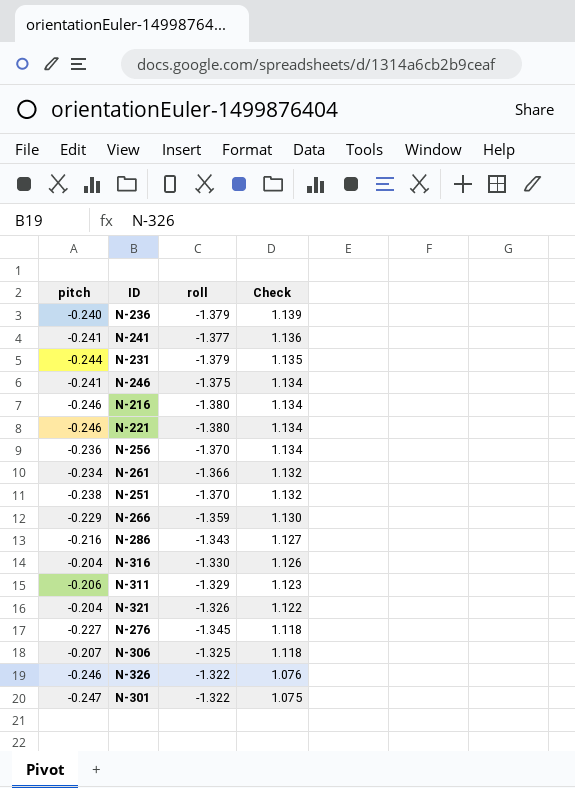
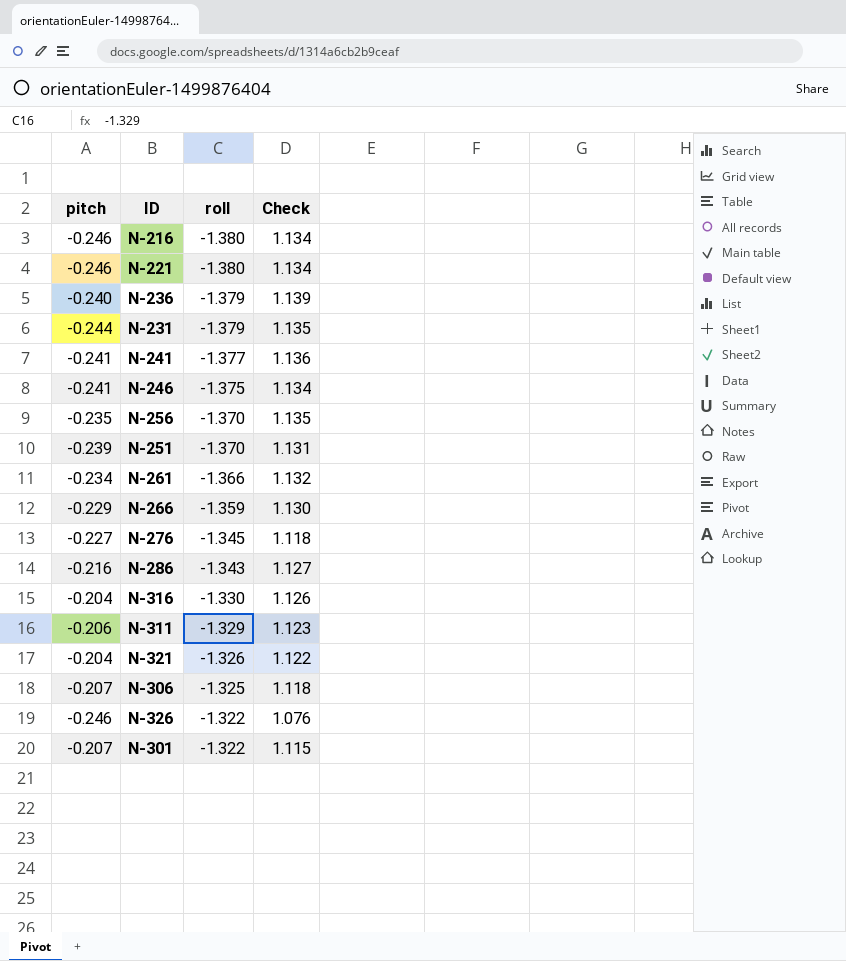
row order: Check descending -> roll ascending
N-256 | pitch: -0.236 -> -0.235
N-256 | Check: 1.134 -> 1.135
N-251 | pitch: -0.238 -> -0.239
N-251 | Check: 1.132 -> 1.131
N-301 | pitch: -0.247 -> -0.207
N-301 | Check: 1.075 -> 1.115

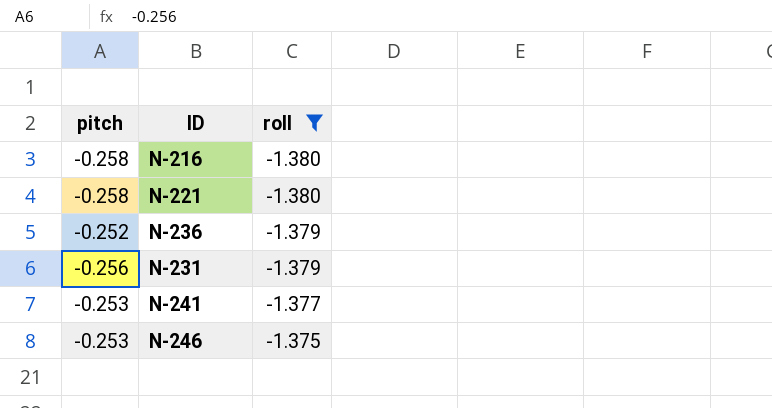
filter: none -> roll <= -1.375
column Check | formula: [pitch] - [roll] -> none
N-216 | pitch: -0.246 -> -0.258
N-221 | pitch: -0.246 -> -0.258
N-236 | pitch: -0.240 -> -0.252
N-231 | pitch: -0.244 -> -0.256
N-241 | pitch: -0.241 -> -0.253
N-246 | pitch: -0.241 -> -0.253

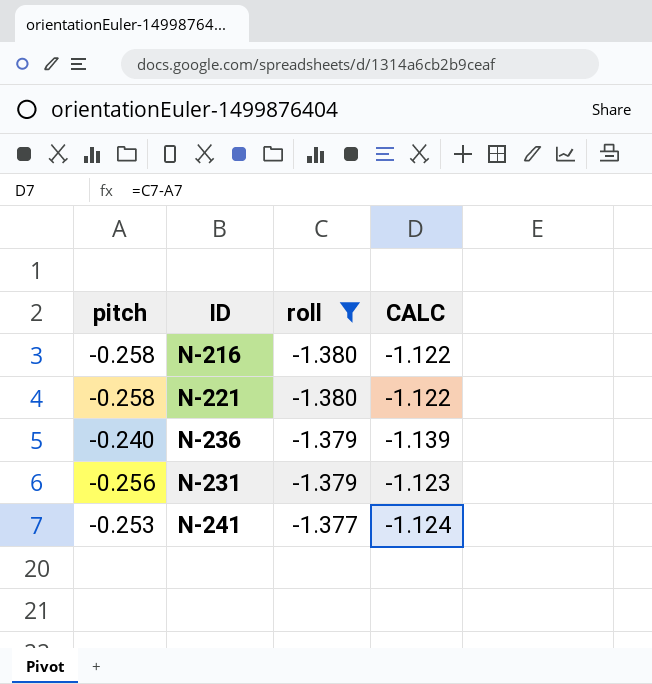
column CALC | formula: none -> [roll] - [pitch]
row N-246: -0.253 | -1.375 -> none
N-236 | pitch: -0.252 -> -0.240

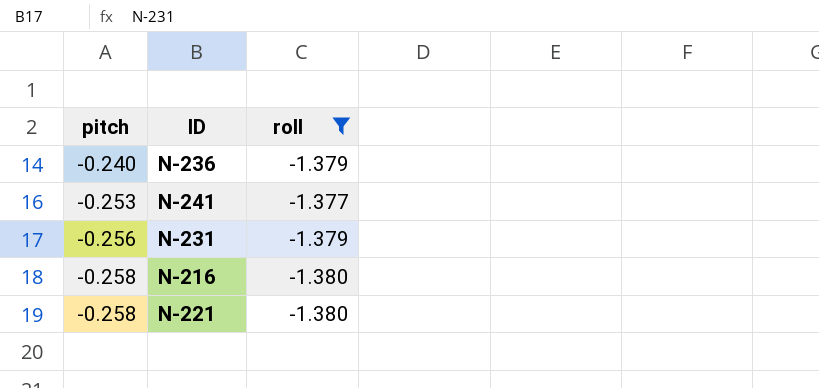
row order: roll ascending -> pitch descending
column CALC | formula: [roll] - [pitch] -> none

